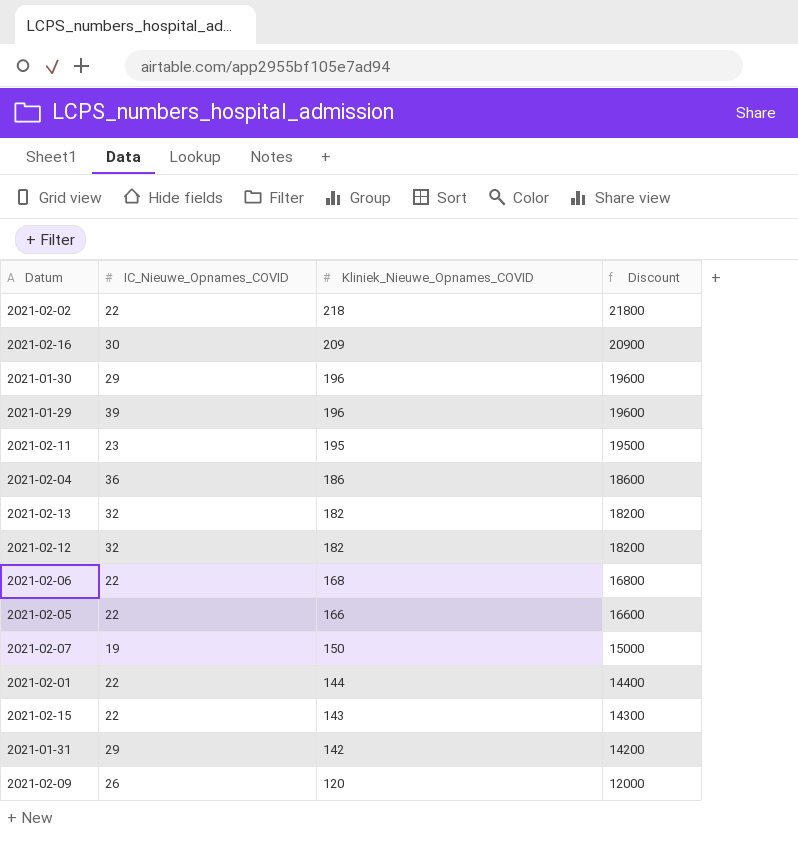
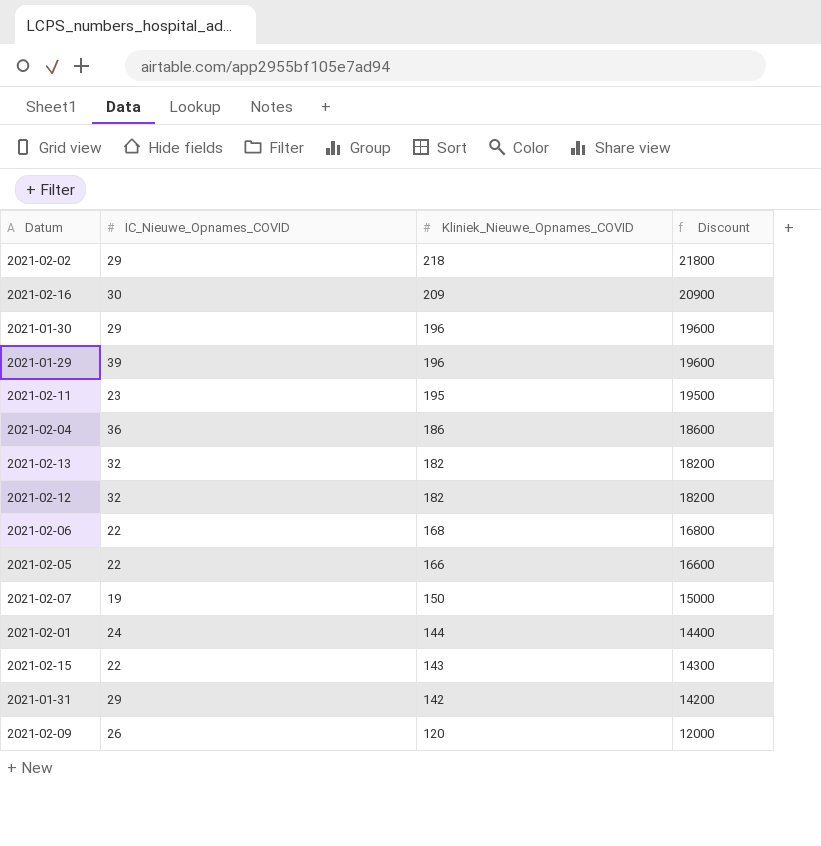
2021-02-02 | IC_Nieuwe_Opnames_COVID: 22 -> 29
2021-02-01 | IC_Nieuwe_Opnames_COVID: 22 -> 24

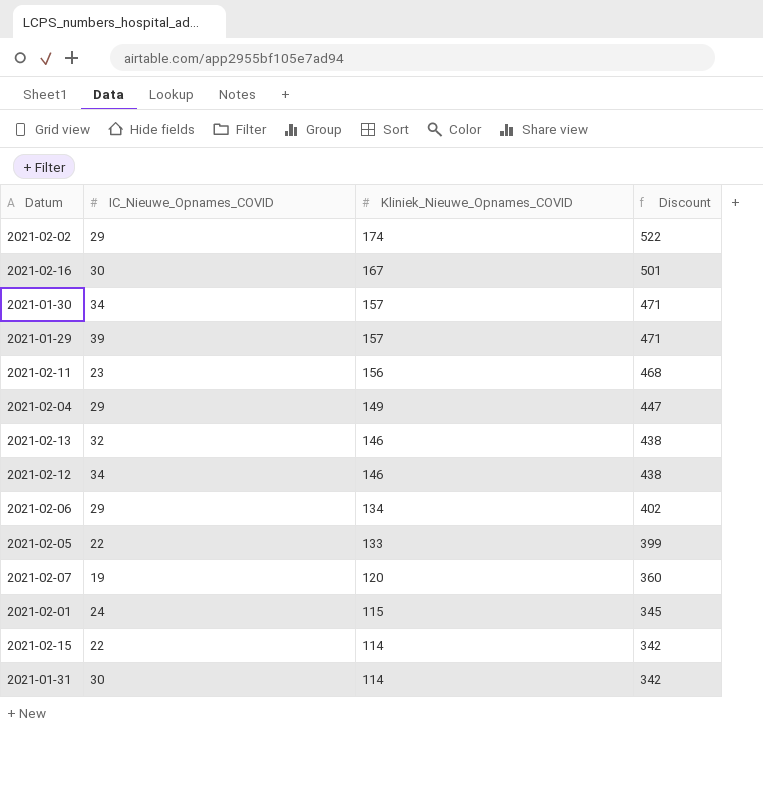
column Discount | formula: [Kliniek_Nieuwe_Opnames_COVID] * 100 -> [Kliniek_Nieuwe_Opnames_COVID] * 3
row 2021-02-09: 26 | 120 | 12000 -> none
2021-02-02 | Kliniek_Nieuwe_Opnames_COVID: 218 -> 174
2021-02-16 | Kliniek_Nieuwe_Opnames_COVID: 209 -> 167
2021-01-30 | IC_Nieuwe_Opnames_COVID: 29 -> 34
2021-01-30 | Kliniek_Nieuwe_Opnames_COVID: 196 -> 157
2021-01-29 | Kliniek_Nieuwe_Opnames_COVID: 196 -> 157
2021-02-11 | Kliniek_Nieuwe_Opnames_COVID: 195 -> 156
2021-02-04 | IC_Nieuwe_Opnames_COVID: 36 -> 29
2021-02-04 | Kliniek_Nieuwe_Opnames_COVID: 186 -> 149
2021-02-13 | Kliniek_Nieuwe_Opnames_COVID: 182 -> 146
2021-02-12 | IC_Nieuwe_Opnames_COVID: 32 -> 34
2021-02-12 | Kliniek_Nieuwe_Opnames_COVID: 182 -> 146
2021-02-06 | IC_Nieuwe_Opnames_COVID: 22 -> 29
2021-02-06 | Kliniek_Nieuwe_Opnames_COVID: 168 -> 134
2021-02-05 | Kliniek_Nieuwe_Opnames_COVID: 166 -> 133
2021-02-07 | Kliniek_Nieuwe_Opnames_COVID: 150 -> 120
2021-02-01 | Kliniek_Nieuwe_Opnames_COVID: 144 -> 115
2021-02-15 | Kliniek_Nieuwe_Opnames_COVID: 143 -> 114
2021-01-31 | IC_Nieuwe_Opnames_COVID: 29 -> 30
2021-01-31 | Kliniek_Nieuwe_Opnames_COVID: 142 -> 114

